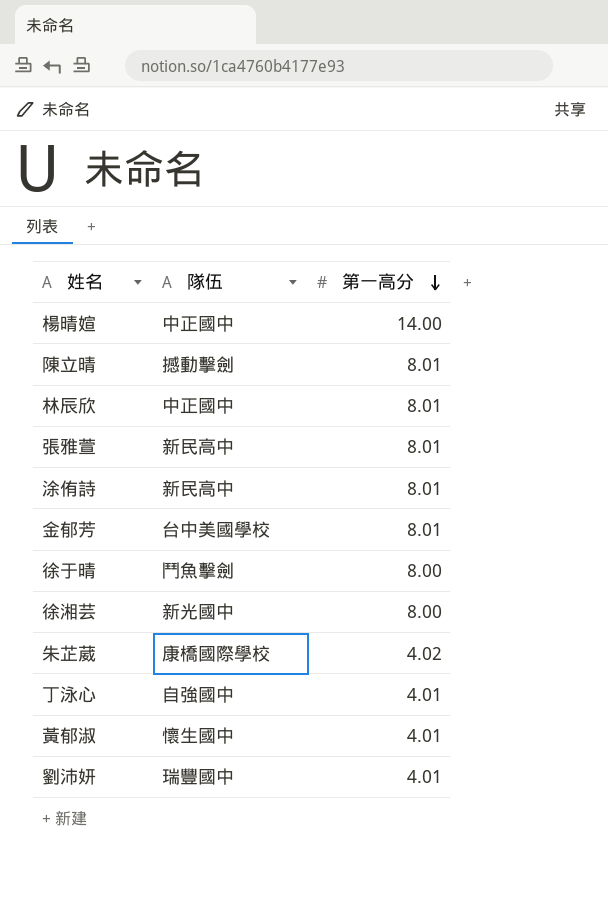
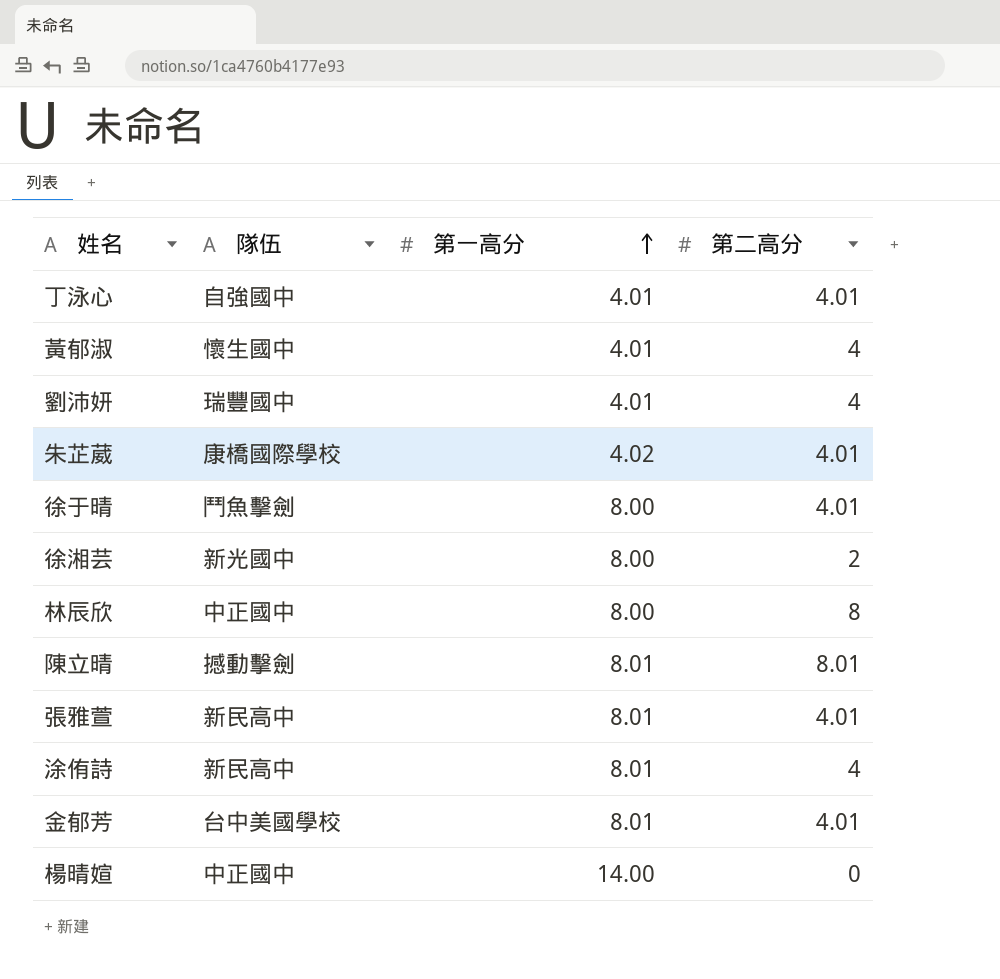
row order: 第一高分 descending -> 第一高分 ascending
column 第二高分 | position: none -> 4
林辰欣 | 第一高分: 8.01 -> 8.00

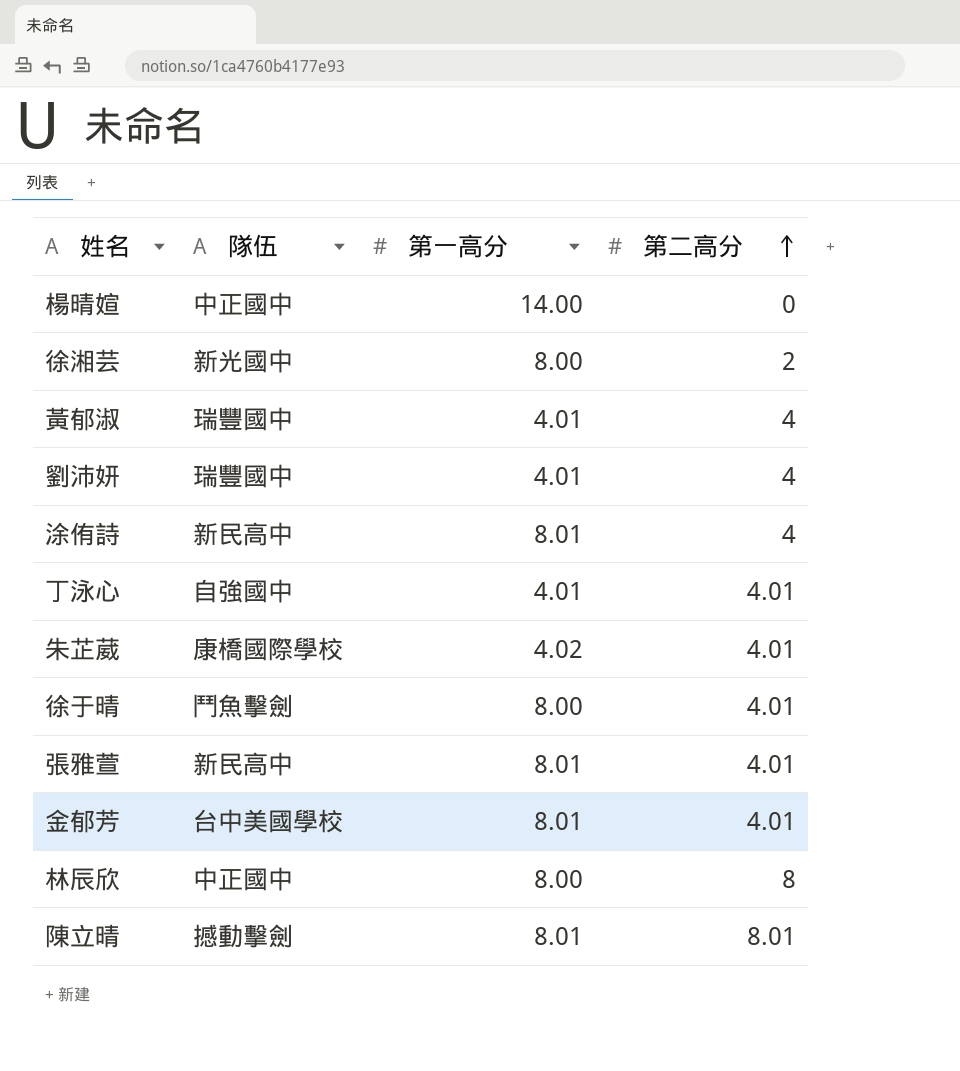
row order: 第一高分 ascending -> 第二高分 ascending
黃郁淑 | 隊伍: 懷生國中 -> 瑞豐國中

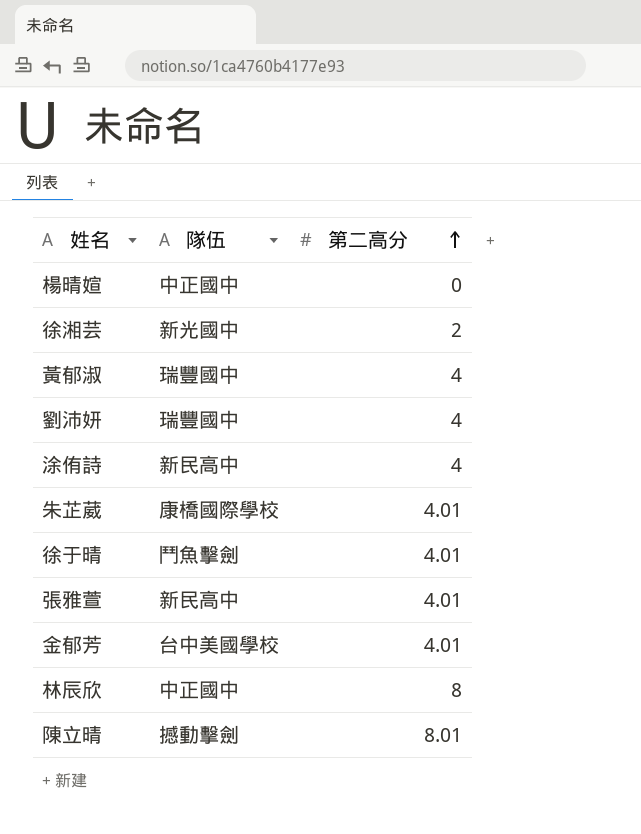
column 第一高分 | position: 3 -> none
row 丁泳心: 自強國中 | 4.01 | 4.01 -> none

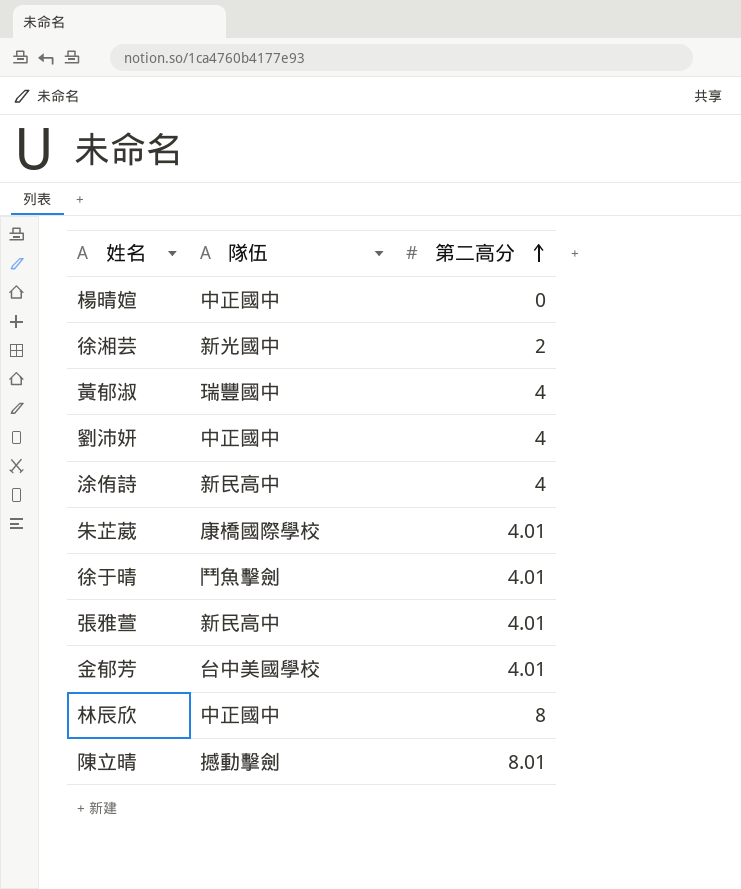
劉沛妍 | 隊伍: 瑞豐國中 -> 中正國中

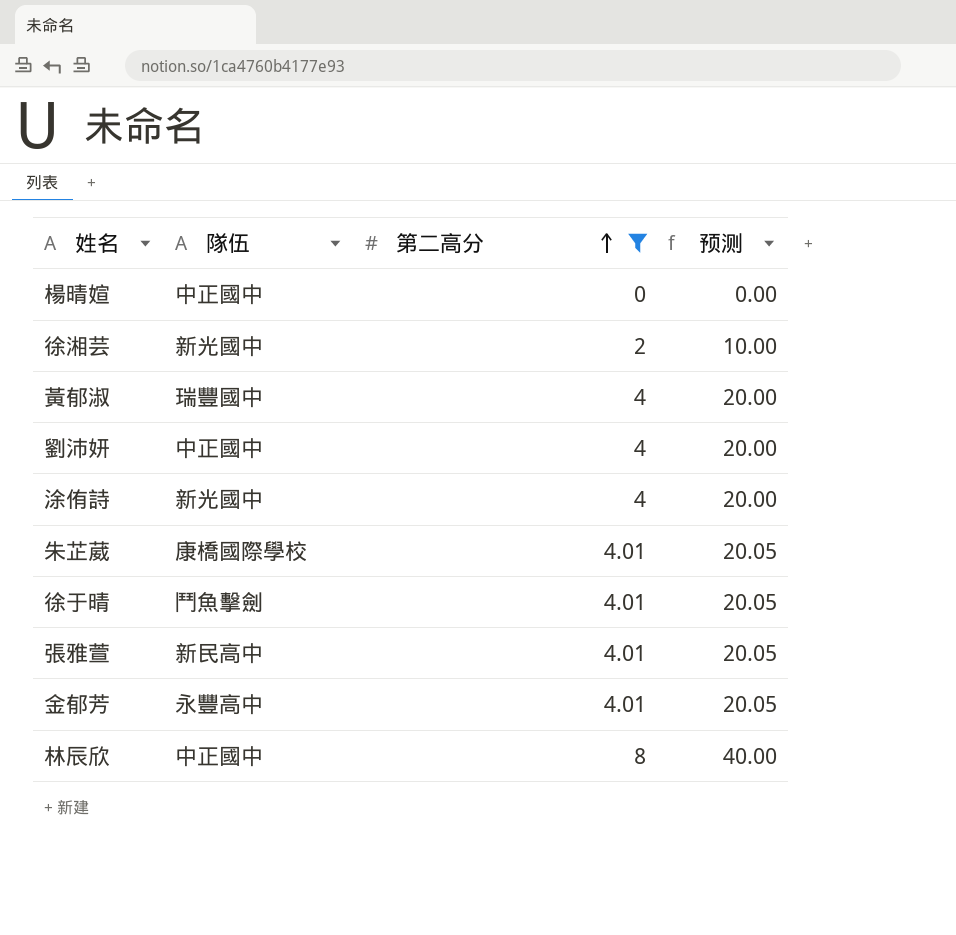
filter: none -> 第二高分 != 8.01
column 预测 | formula: none -> [第二高分] * 5
涂侑詩 | 隊伍: 新民高中 -> 新光國中
金郁芳 | 隊伍: 台中美國學校 -> 永豐高中

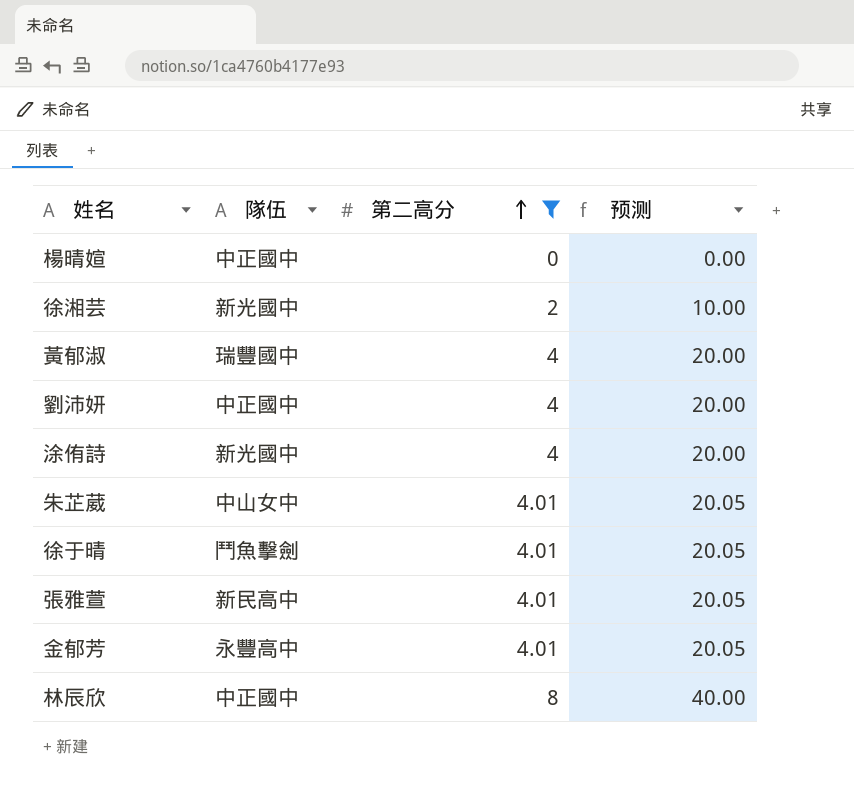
朱芷葳 | 隊伍: 康橋國際學校 -> 中山女中

